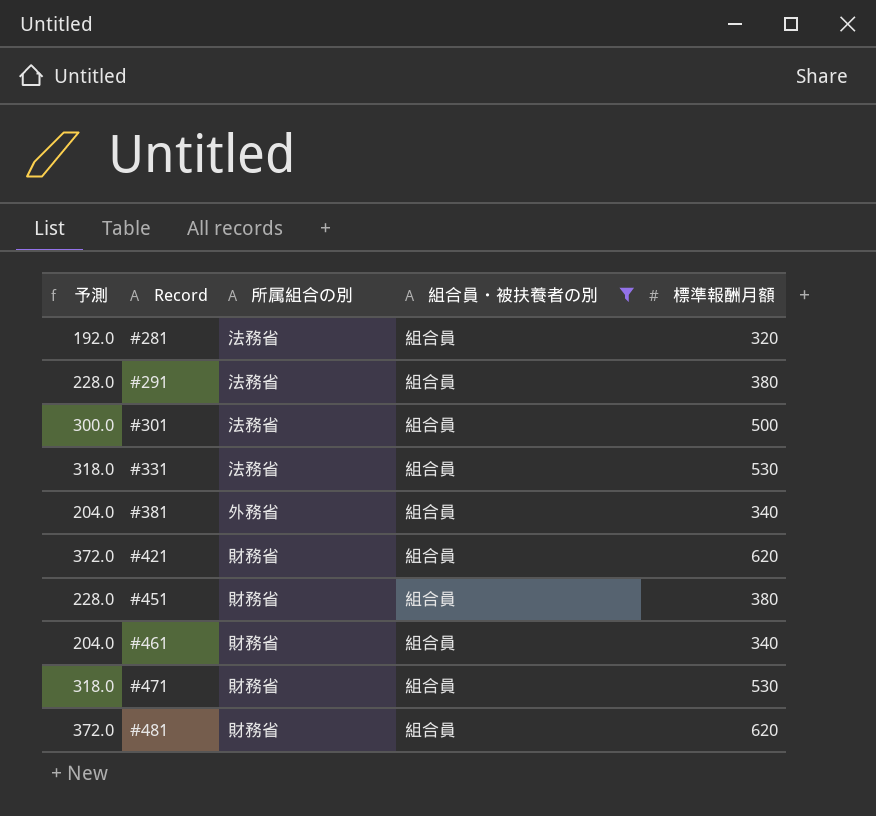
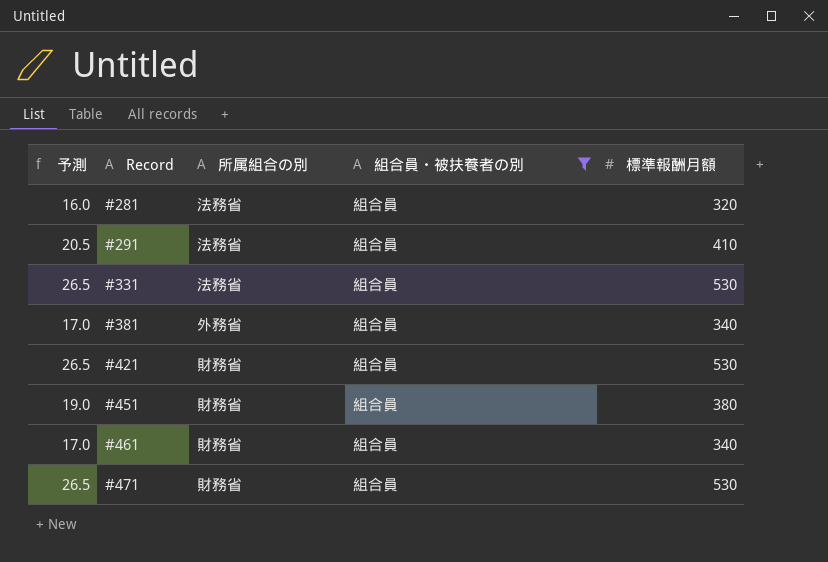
column 予測 | formula: [標準報酬月額] * 0.6 -> [標準報酬月額] * 0.05
row #301: 300.0 | 法務省 | 組合員 | 500 -> none
row #481: 372.0 | 財務省 | 組合員 | 620 -> none
#291 | 標準報酬月額: 380 -> 410
#421 | 標準報酬月額: 620 -> 530

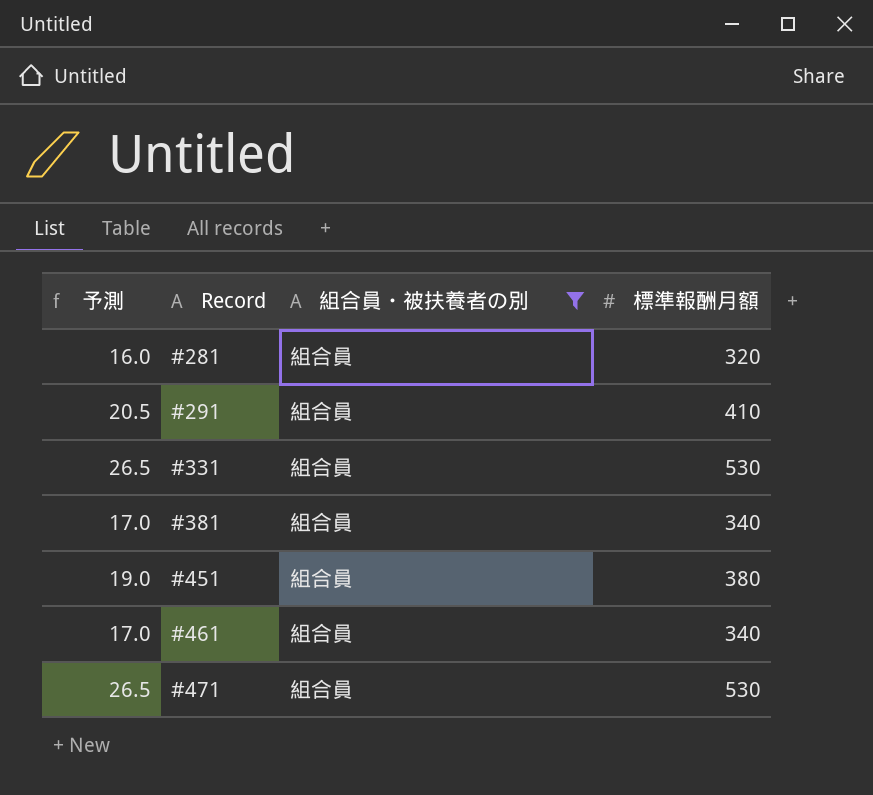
column 所属組合の別 | position: 3 -> none
row #421: 26.5 | 財務省 | 組合員 | 530 -> none

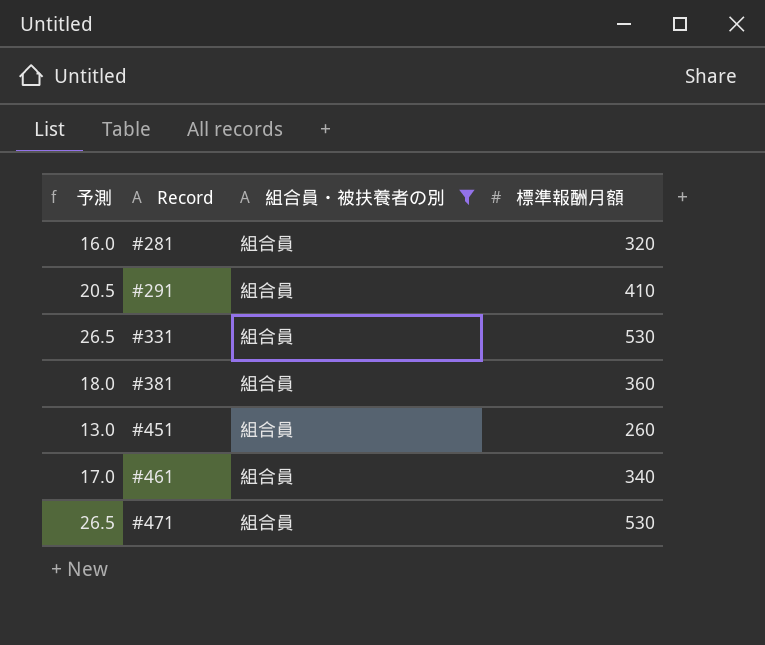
#381 | 予測: 17.0 -> 18.0
#381 | 標準報酬月額: 340 -> 360
#451 | 予測: 19.0 -> 13.0
#451 | 標準報酬月額: 380 -> 260

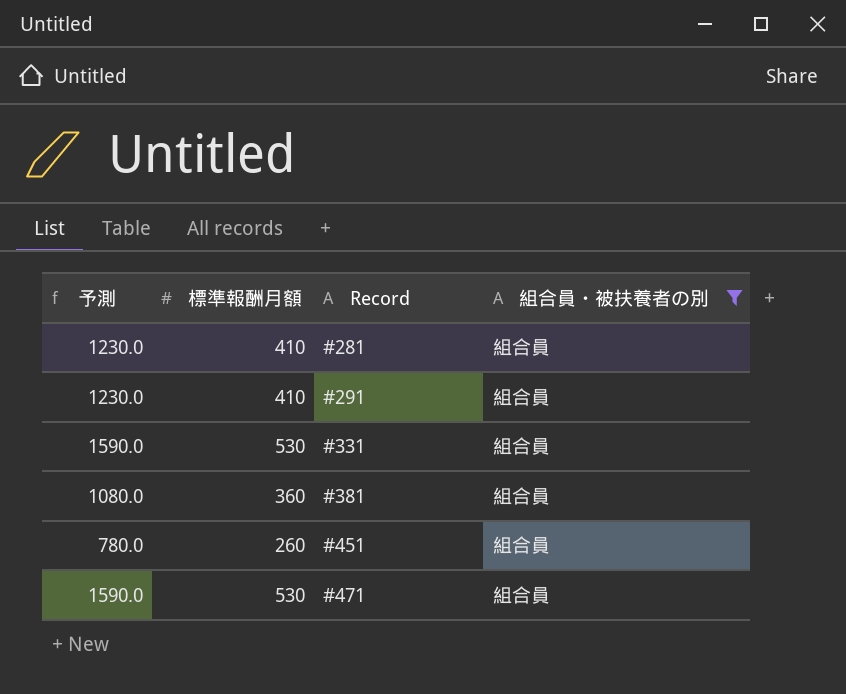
column 予測 | formula: [標準報酬月額] * 0.05 -> [標準報酬月額] * 3
column 標準報酬月額 | position: 4 -> 2
row #461: 17.0 | 組合員 | 340 -> none
#281 | 標準報酬月額: 320 -> 410

